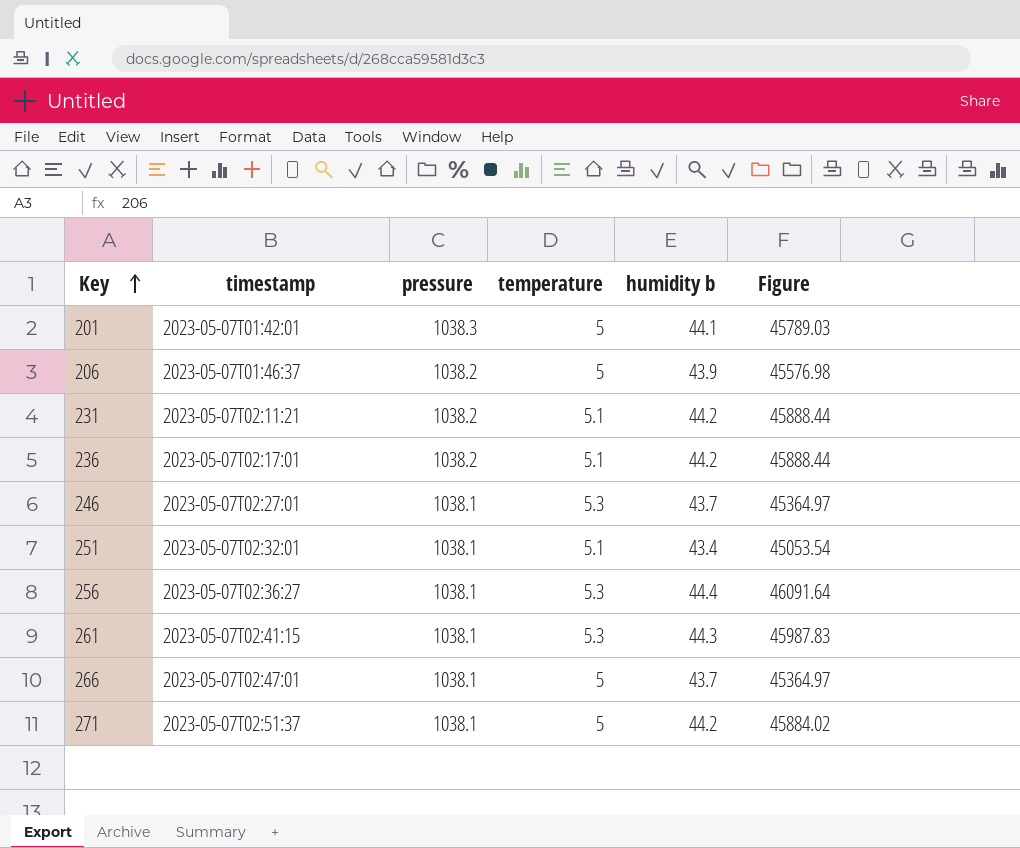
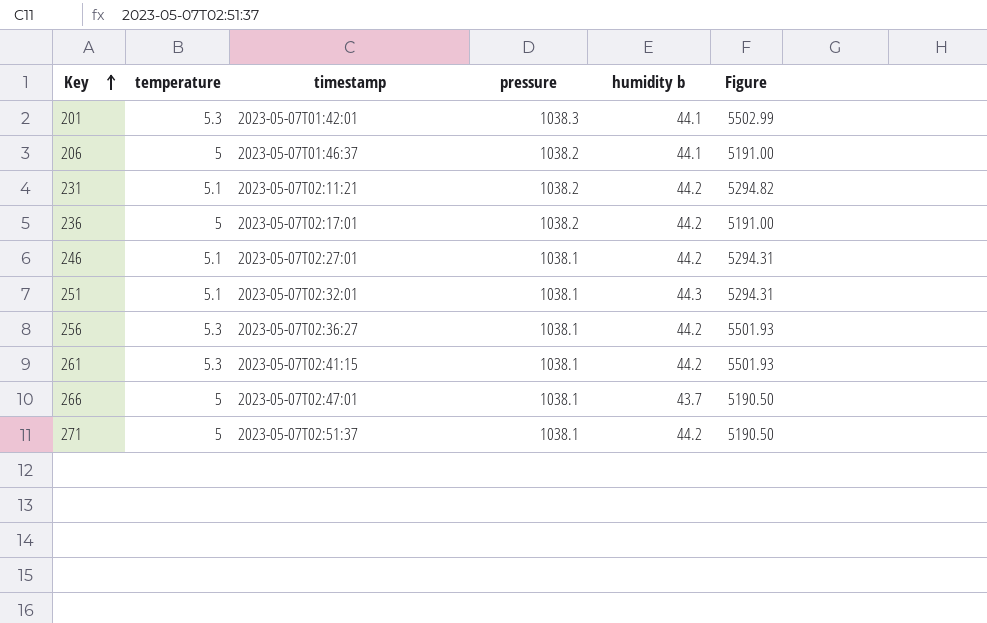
column temperature | position: 4 -> 2
column Figure | formula: [pressure] * [humidity b] -> [temperature] * [pressure]
201 | temperature: 5 -> 5.3
206 | humidity b: 43.9 -> 44.1
236 | temperature: 5.1 -> 5
246 | temperature: 5.3 -> 5.1
246 | humidity b: 43.7 -> 44.2
251 | humidity b: 43.4 -> 44.3
256 | humidity b: 44.4 -> 44.2
261 | humidity b: 44.3 -> 44.2

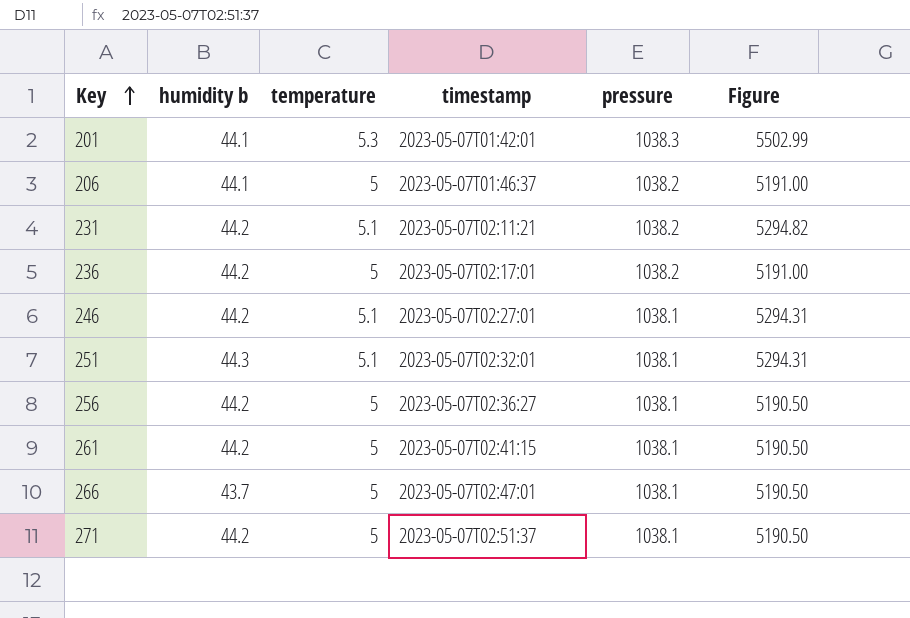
column humidity b | position: 5 -> 2
256 | temperature: 5.3 -> 5
256 | Figure: 5501.93 -> 5190.50
261 | temperature: 5.3 -> 5
261 | Figure: 5501.93 -> 5190.50

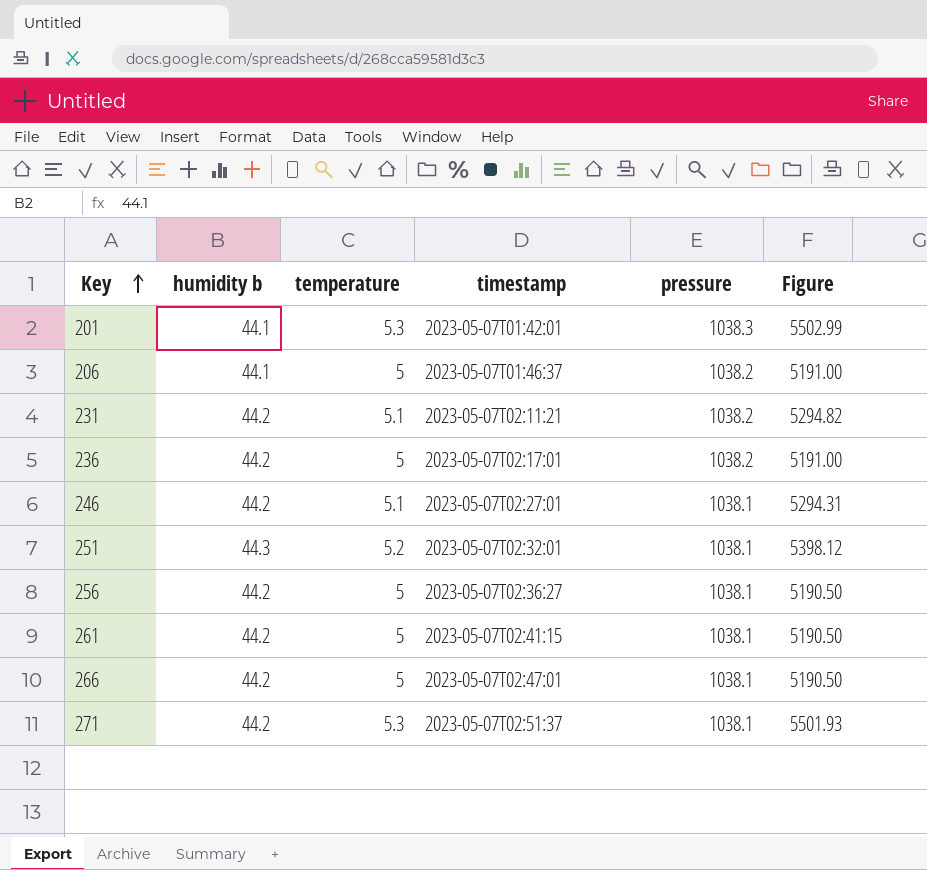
251 | temperature: 5.1 -> 5.2
251 | Figure: 5294.31 -> 5398.12
266 | humidity b: 43.7 -> 44.2
271 | temperature: 5 -> 5.3
271 | Figure: 5190.50 -> 5501.93

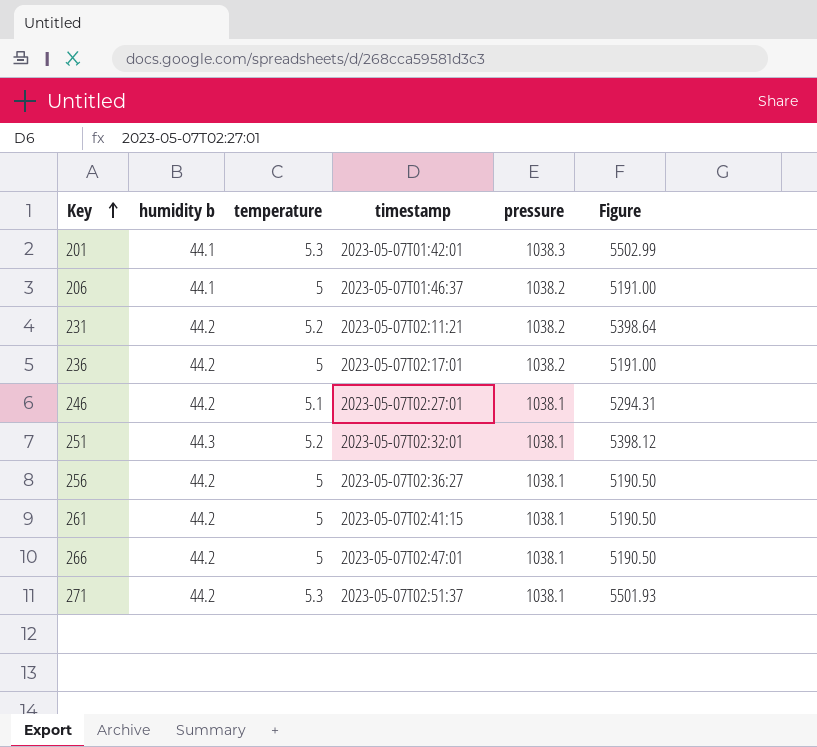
231 | temperature: 5.1 -> 5.2
231 | Figure: 5294.82 -> 5398.64

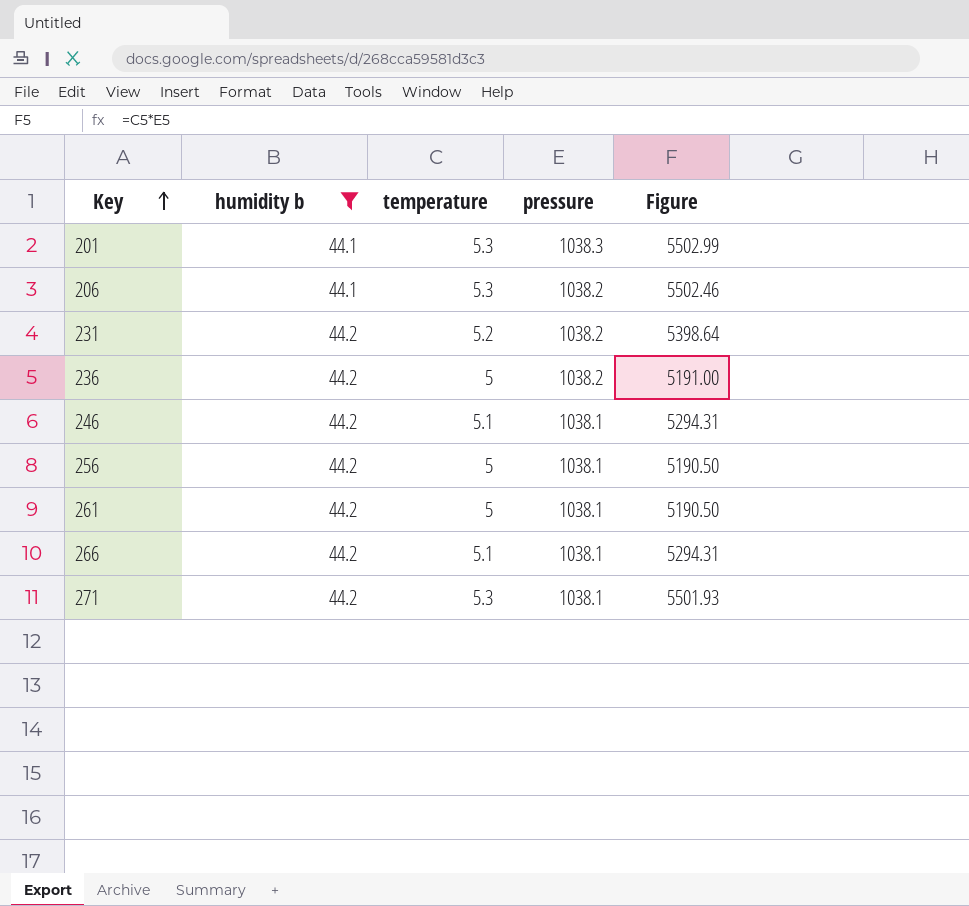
filter: none -> humidity b != 44.3
column timestamp | position: 4 -> none
206 | temperature: 5 -> 5.3
206 | Figure: 5191.00 -> 5502.46
266 | temperature: 5 -> 5.1
266 | Figure: 5190.50 -> 5294.31

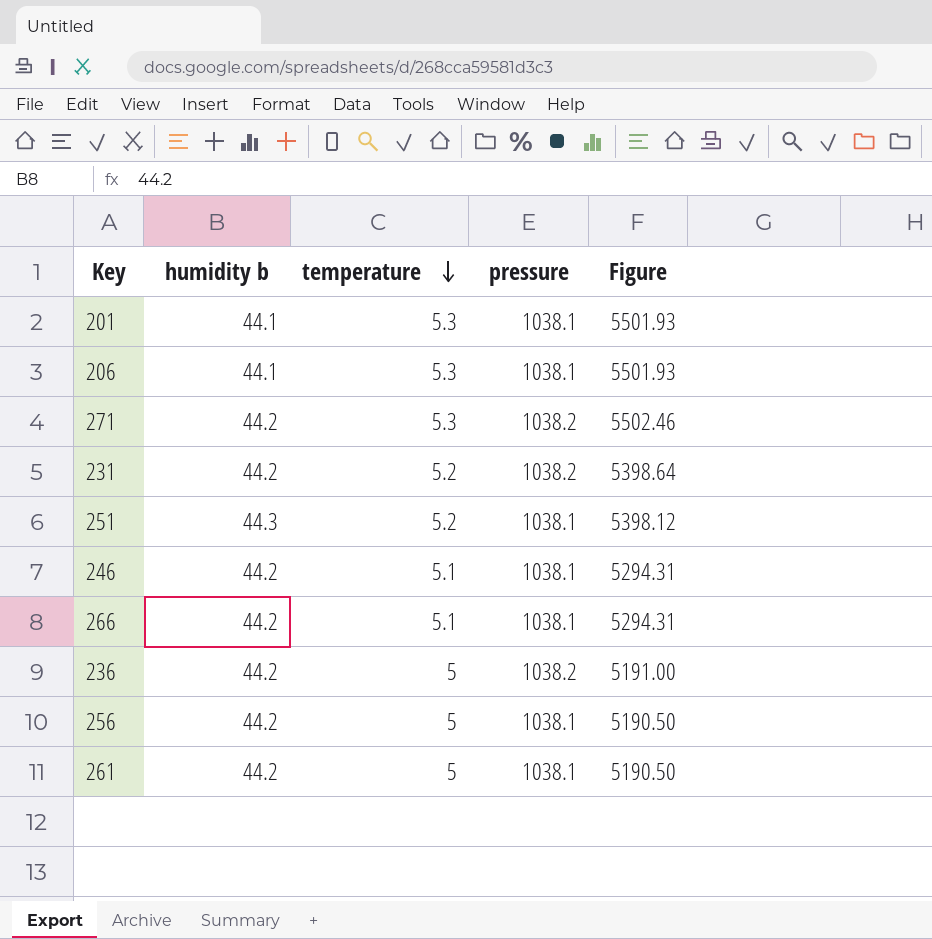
filter: humidity b != 44.3 -> none
row order: Key ascending -> temperature descending
201 | pressure: 1038.3 -> 1038.1
201 | Figure: 5502.99 -> 5501.93
206 | pressure: 1038.2 -> 1038.1
206 | Figure: 5502.46 -> 5501.93
271 | pressure: 1038.1 -> 1038.2
271 | Figure: 5501.93 -> 5502.46

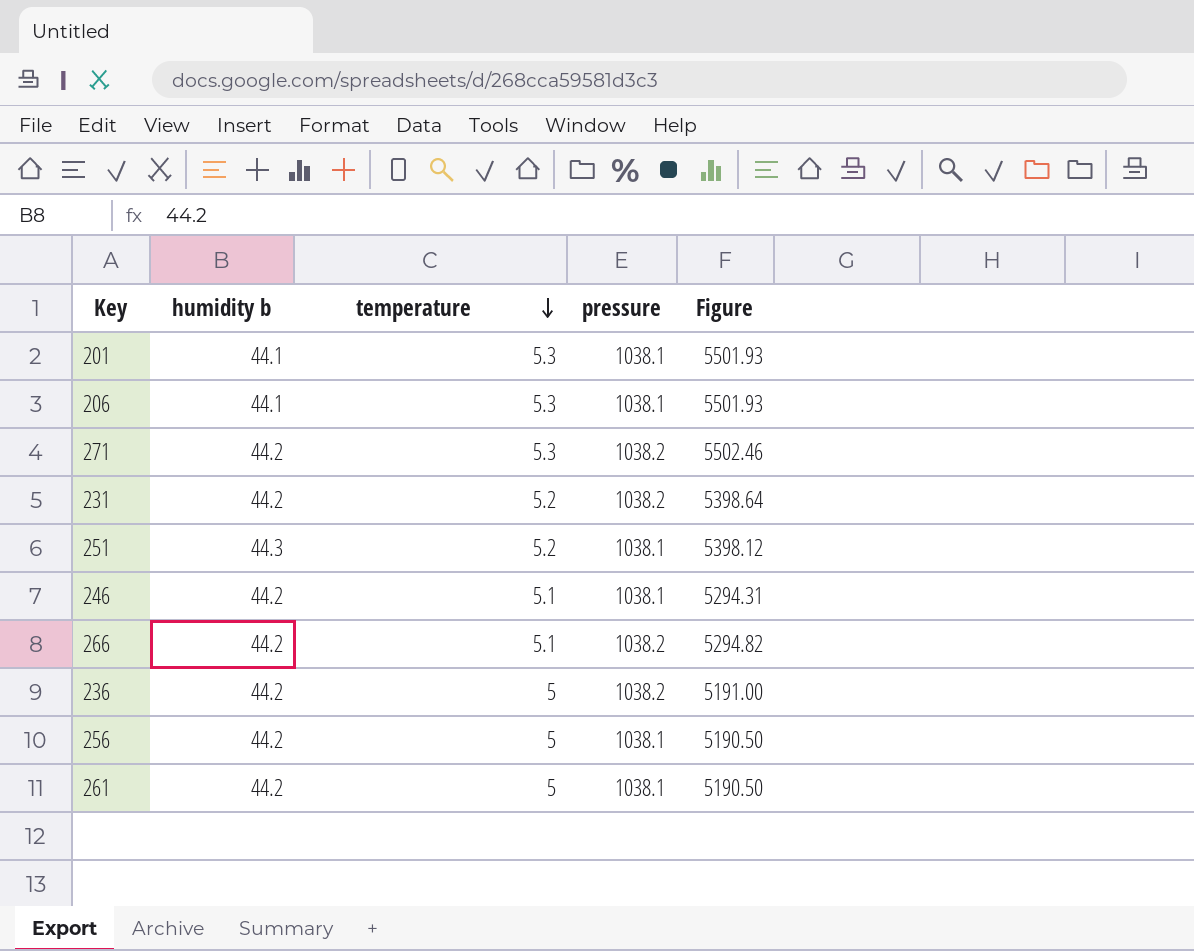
266 | pressure: 1038.1 -> 1038.2
266 | Figure: 5294.31 -> 5294.82

